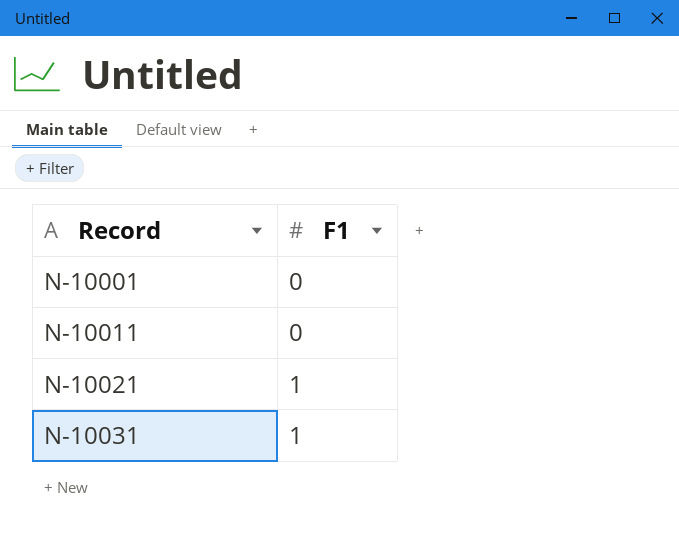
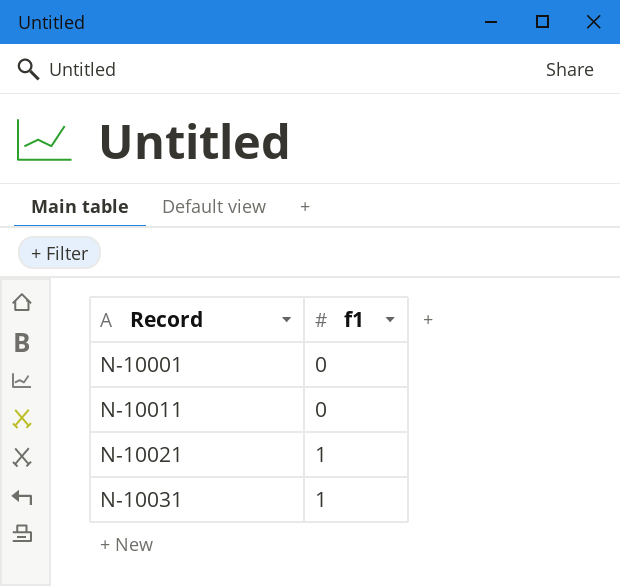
column name: F1 -> f1

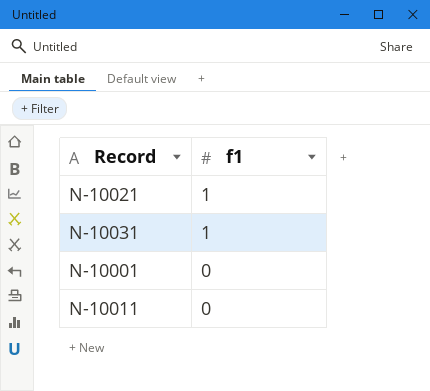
row order: Record ascending -> f1 descending

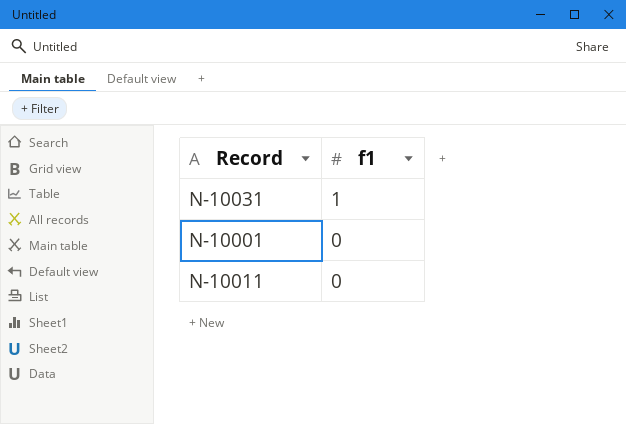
row N-10021: 1 -> none

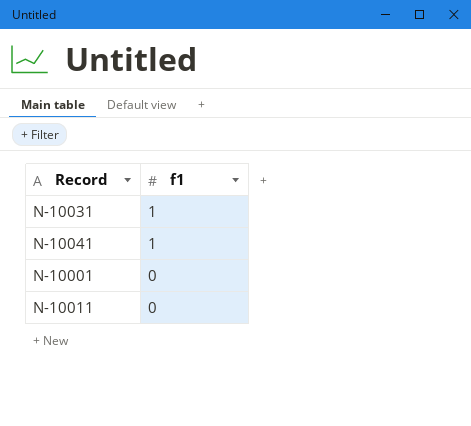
row N-10041: none -> 1

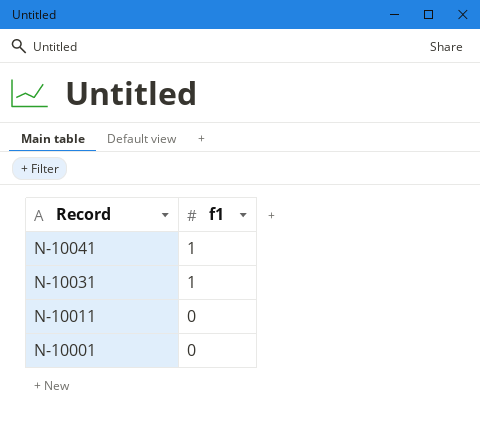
row order: f1 descending -> Record descending

